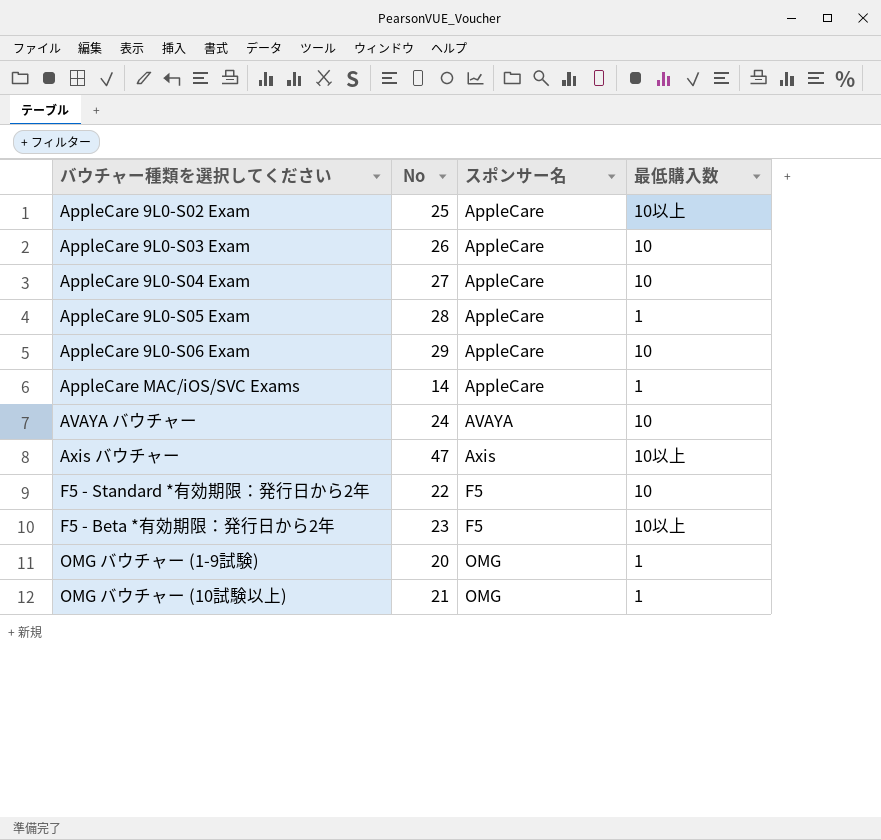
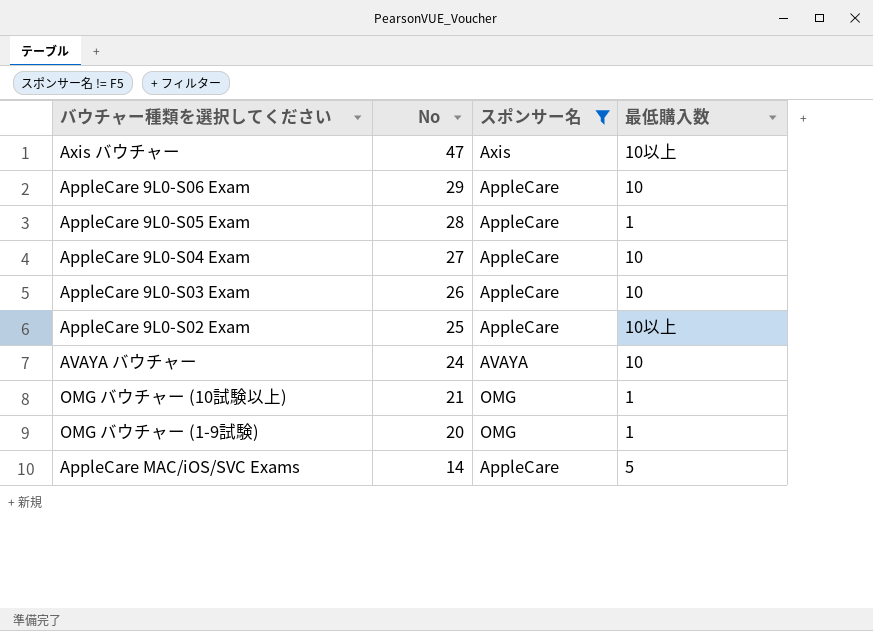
filter: none -> スポンサー名 != F5
row order: スポンサー名 ascending -> No descending
AppleCare MAC/iOS/SVC Exams | 最低購入数: 1 -> 5

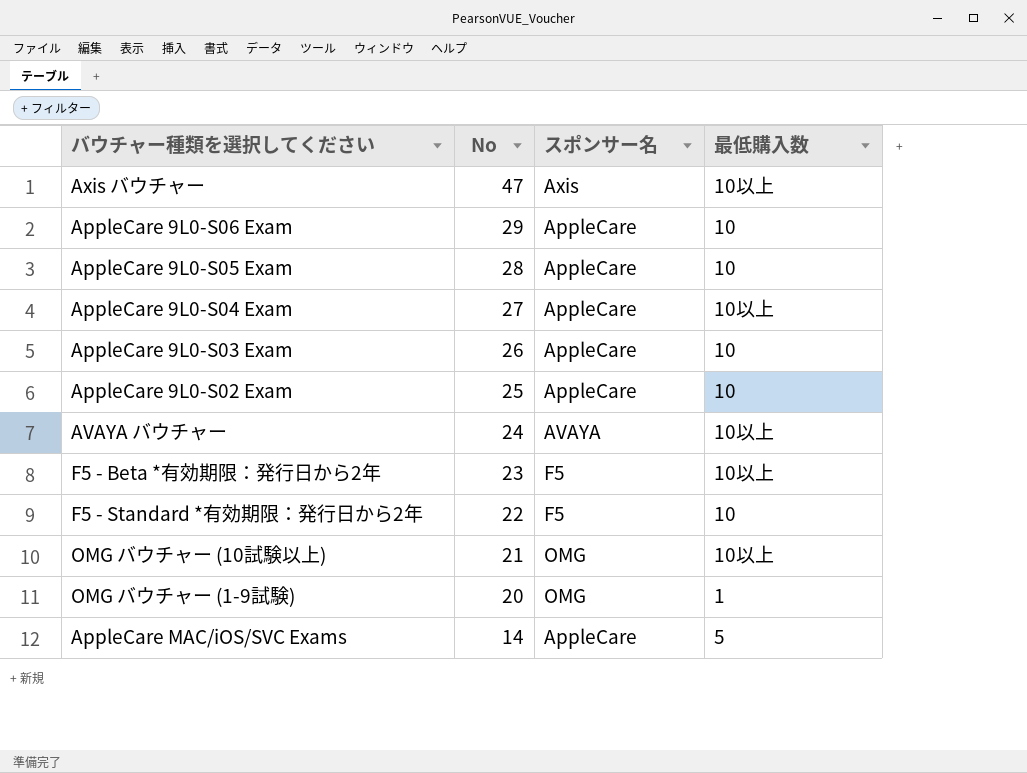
filter: スポンサー名 != F5 -> none
AppleCare 9L0-S05 Exam | 最低購入数: 1 -> 10
AppleCare 9L0-S04 Exam | 最低購入数: 10 -> 10以上
AppleCare 9L0-S02 Exam | 最低購入数: 10以上 -> 10
AVAYA バウチャー | 最低購入数: 10 -> 10以上
OMG バウチャー (10試験以上) | 最低購入数: 1 -> 10以上

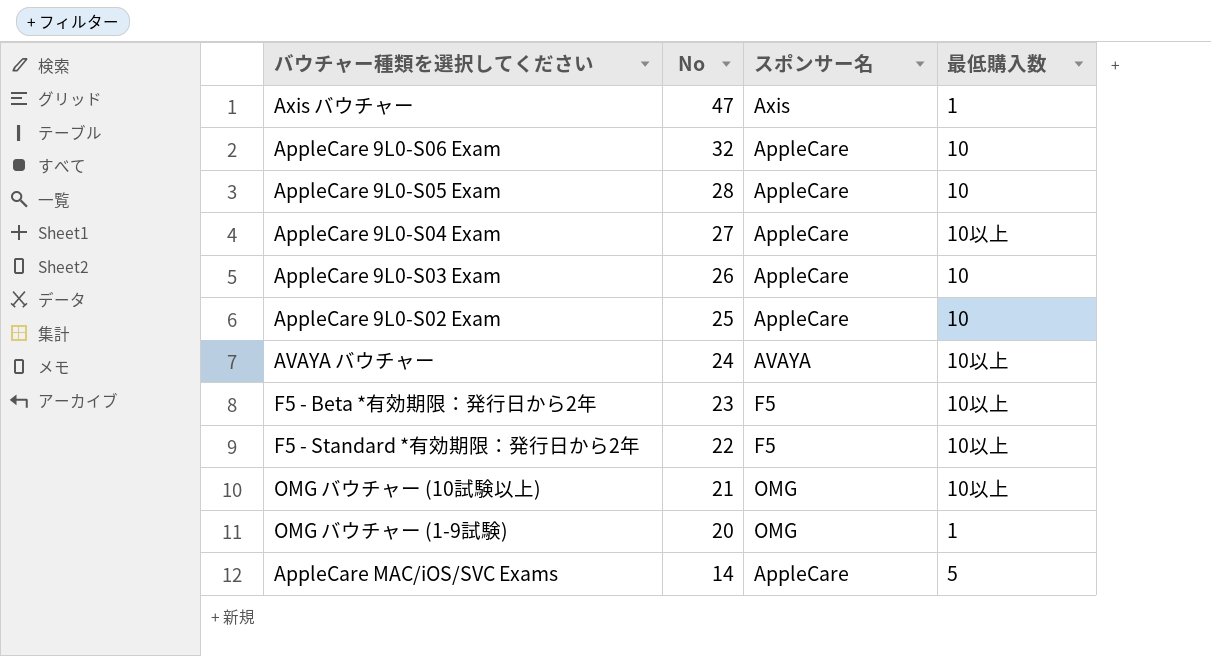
Axis バウチャー | 最低購入数: 10以上 -> 1
AppleCare 9L0-S06 Exam | No: 29 -> 32
F5 - Standard *有効期限：発行日から2年 | 最低購入数: 10 -> 10以上

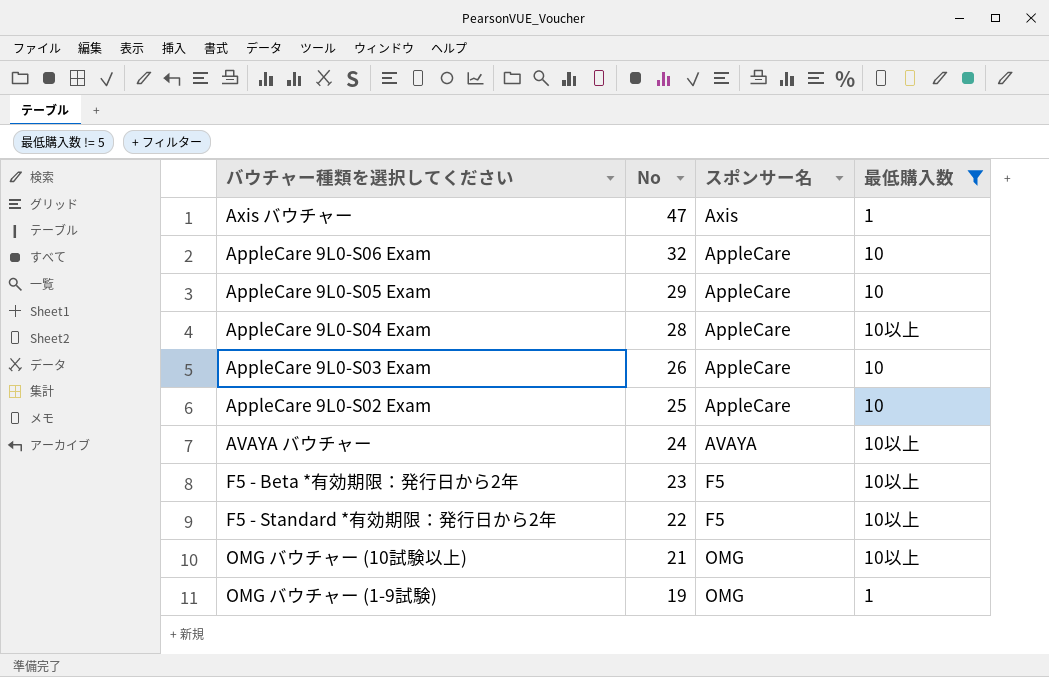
filter: none -> 最低購入数 != 5
AppleCare 9L0-S05 Exam | No: 28 -> 29
AppleCare 9L0-S04 Exam | No: 27 -> 28
OMG バウチャー (1-9試験) | No: 20 -> 19

